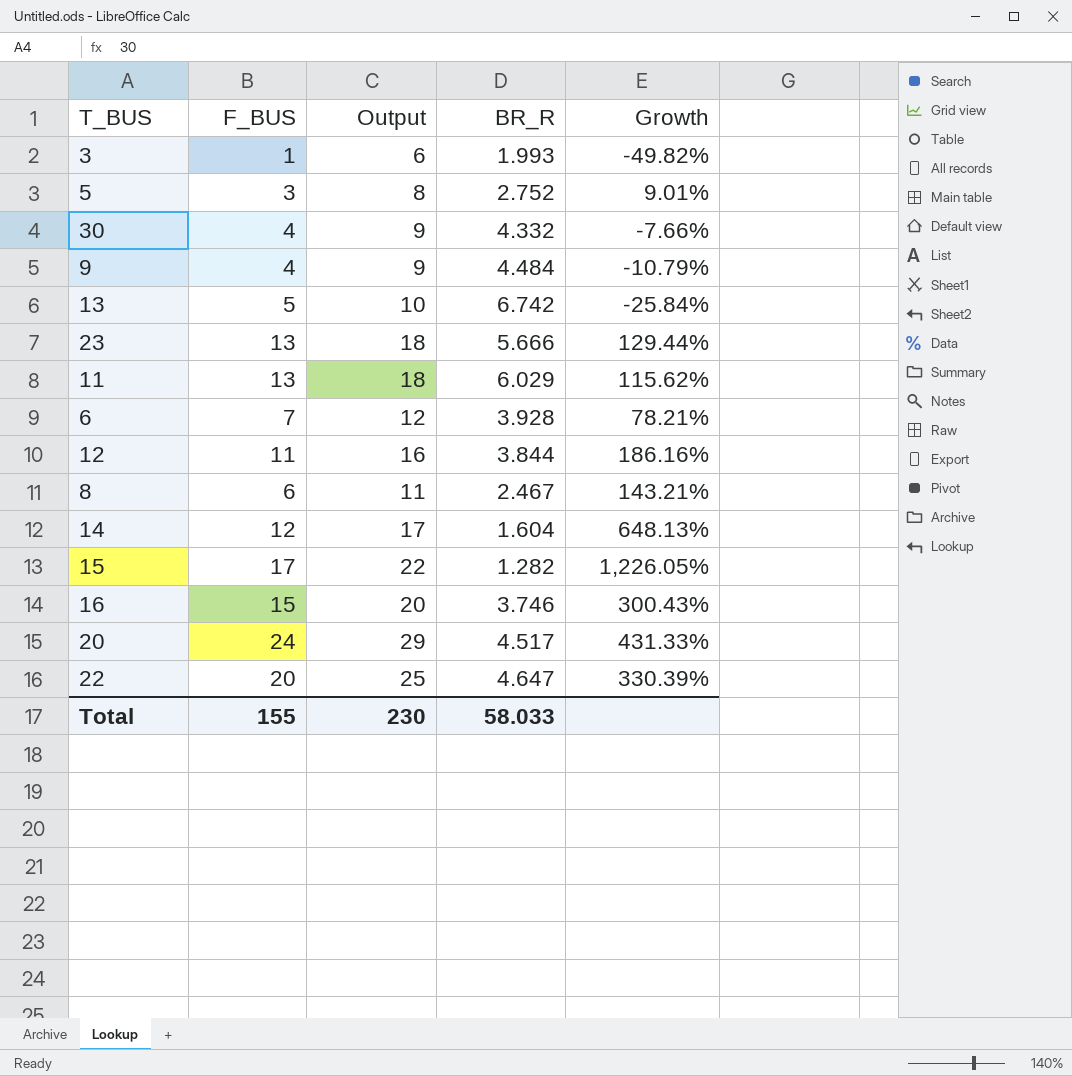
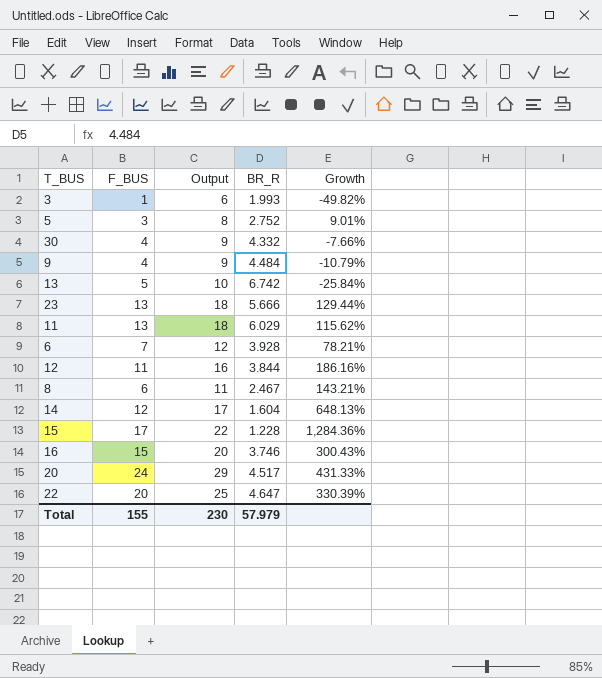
15 | BR_R: 1.282 -> 1.228
15 | Growth: 1,226.05% -> 1,284.36%
Total | BR_R: 58.033 -> 57.979

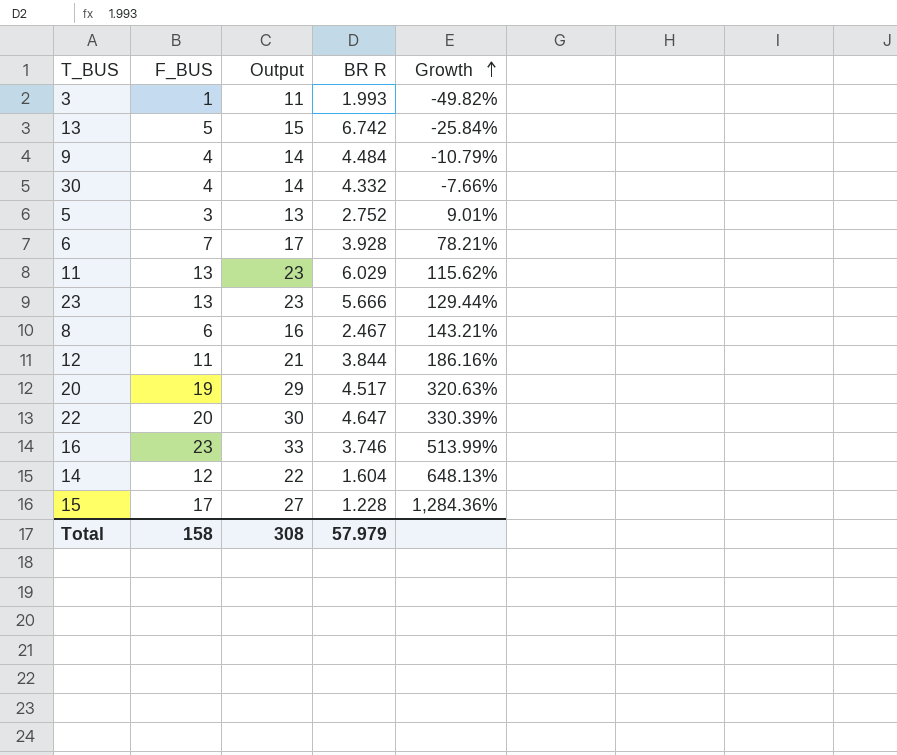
row order: none -> Growth ascending
column Output | formula: [F_BUS] + 5 -> [F_BUS] + 10
column name: BR_R -> BR R
20 | F_BUS: 24 -> 19
20 | Growth: 431.33% -> 320.63%
16 | F_BUS: 15 -> 23
16 | Growth: 300.43% -> 513.99%
Total | F_BUS: 155 -> 158
Total | Output: 230 -> 308

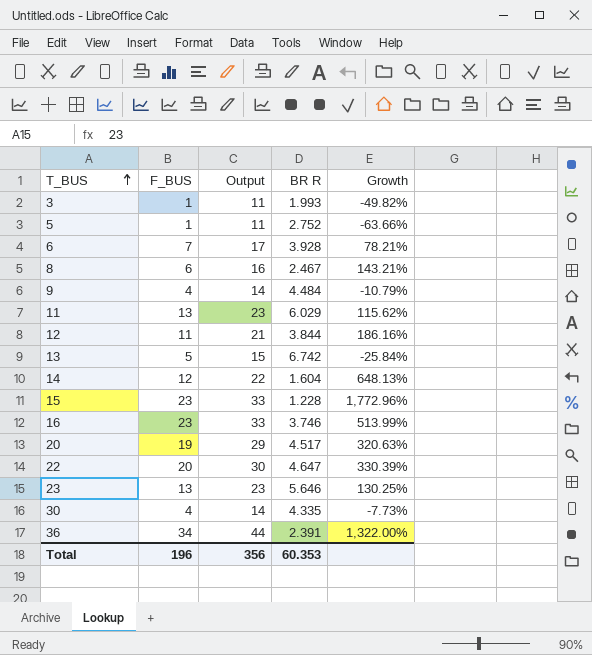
row order: Growth ascending -> T_BUS ascending
5 | F_BUS: 3 -> 1
5 | Output: 13 -> 11
5 | Growth: 9.01% -> -63.66%
15 | F_BUS: 17 -> 23
15 | Output: 27 -> 33
15 | Growth: 1,284.36% -> 1,772.96%
23 | BR R: 5.666 -> 5.646
23 | Growth: 129.44% -> 130.25%
30 | BR R: 4.332 -> 4.335
30 | Growth: -7.66% -> -7.73%
row 36: none -> 34 | 44 | 2.391 | 1,322.00%
Total | F_BUS: 158 -> 196
Total | Output: 308 -> 356
Total | BR R: 57.979 -> 60.353

